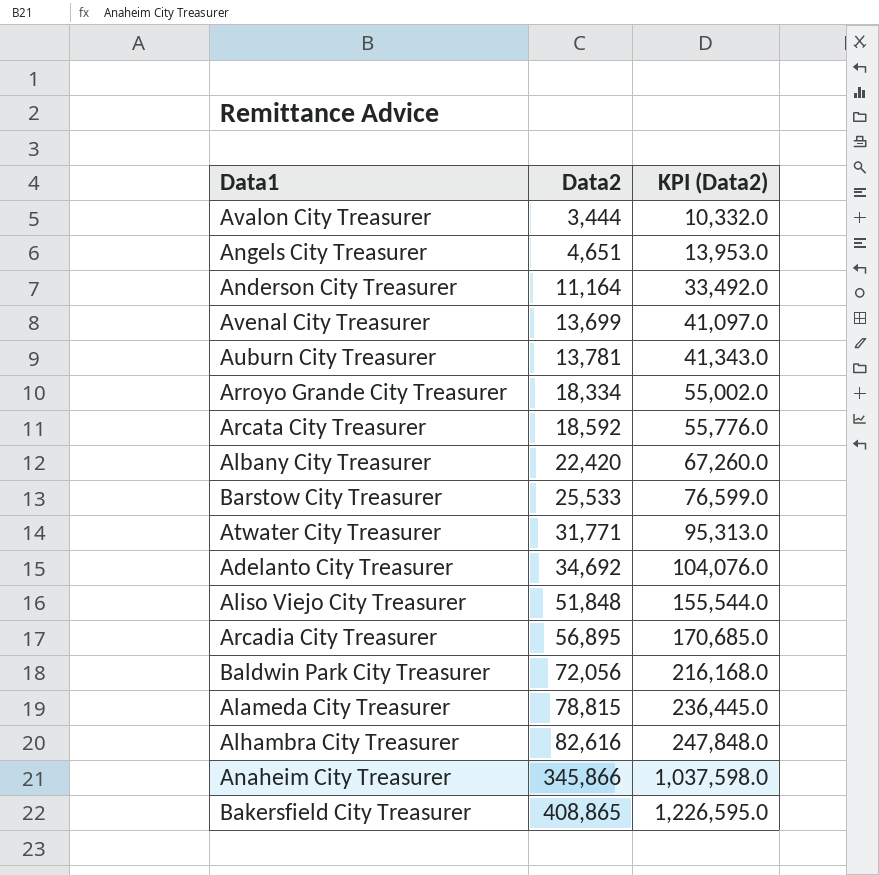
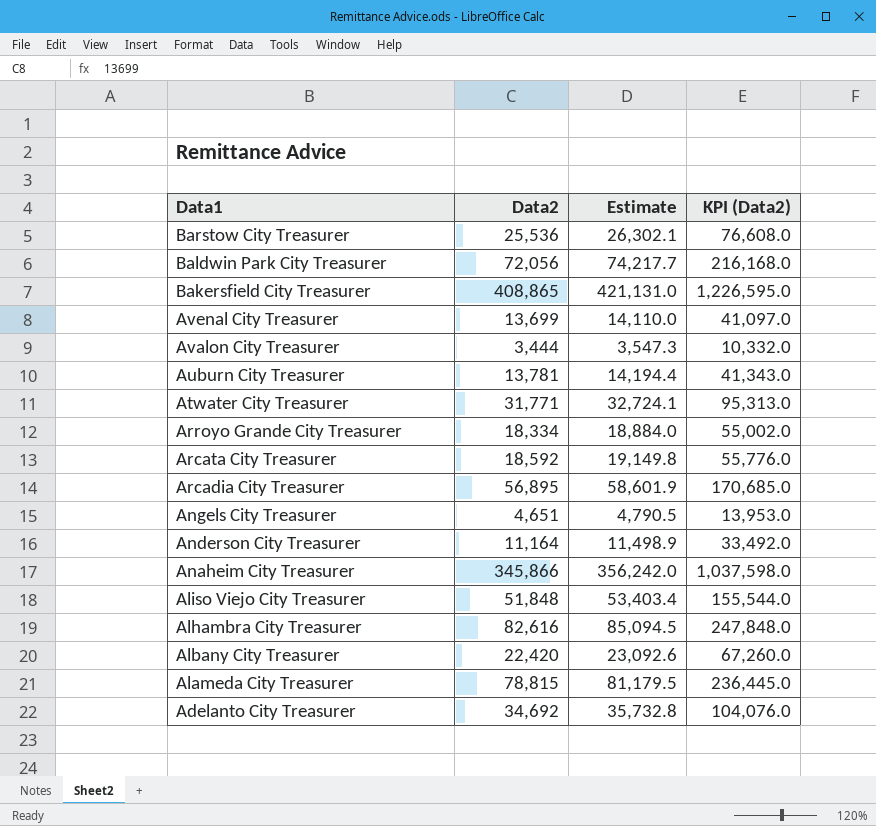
row order: Data2 ascending -> Data1 descending
column Estimate | formula: none -> [Data2] * 1.03
Barstow City Treasurer | Data2: 25,533 -> 25,536
Barstow City Treasurer | KPI (Data2): 76,599.0 -> 76,608.0

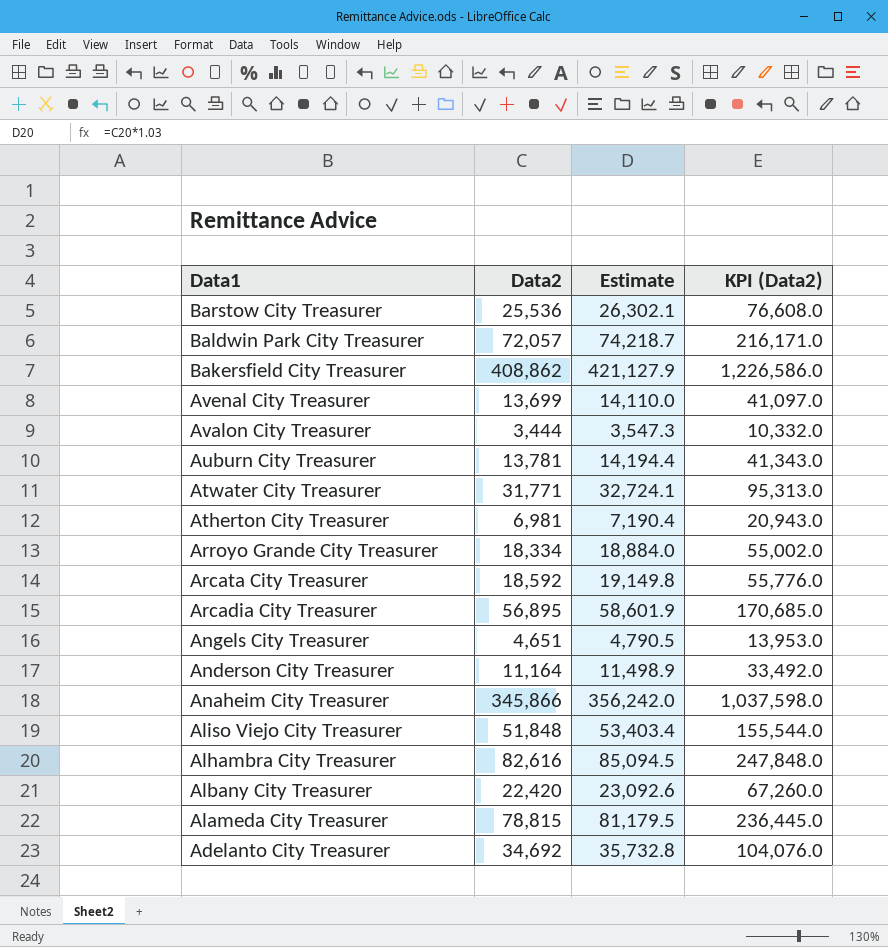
Baldwin Park City Treasurer | Data2: 72,056 -> 72,057
Baldwin Park City Treasurer | Estimate: 74,217.7 -> 74,218.7
Baldwin Park City Treasurer | KPI (Data2): 216,168.0 -> 216,171.0
Bakersfield City Treasurer | Data2: 408,865 -> 408,862
Bakersfield City Treasurer | Estimate: 421,131.0 -> 421,127.9
Bakersfield City Treasurer | KPI (Data2): 1,226,595.0 -> 1,226,586.0
row Atherton City Treasurer: none -> 6,981 | 7,190.4 | 20,943.0

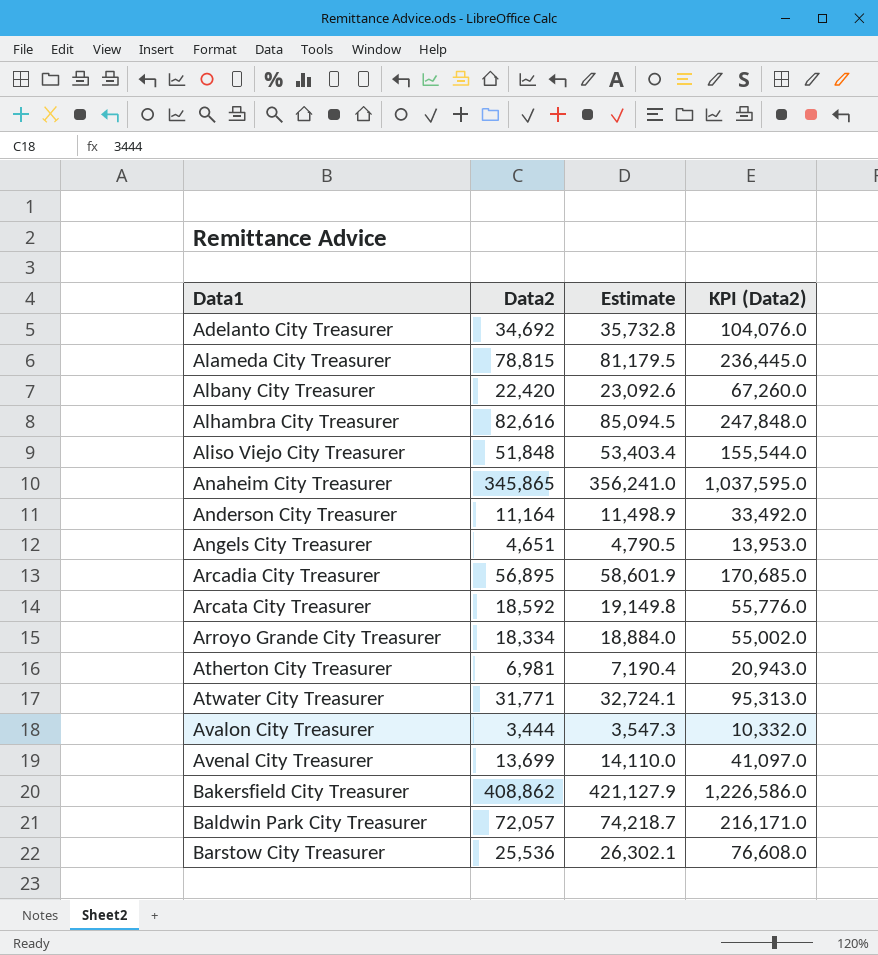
row order: Data1 descending -> Data1 ascending
row Auburn City Treasurer: 13,781 | 14,194.4 | 41,343.0 -> none
Anaheim City Treasurer | Data2: 345,866 -> 345,865
Anaheim City Treasurer | Estimate: 356,242.0 -> 356,241.0
Anaheim City Treasurer | KPI (Data2): 1,037,598.0 -> 1,037,595.0

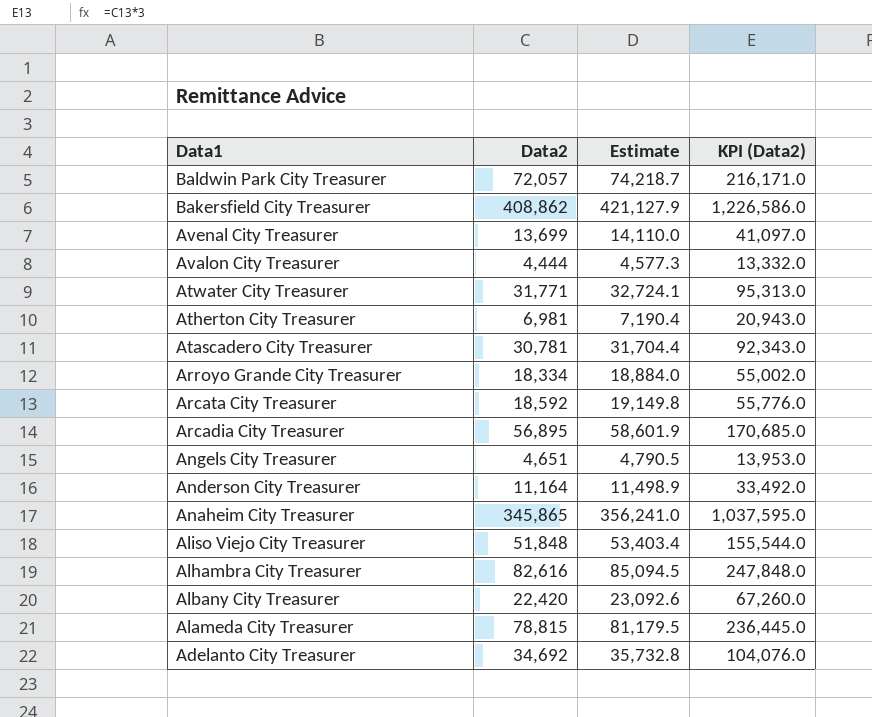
row order: Data1 ascending -> Data1 descending
row Barstow City Treasurer: 25,536 | 26,302.1 | 76,608.0 -> none
Avalon City Treasurer | Data2: 3,444 -> 4,444
Avalon City Treasurer | Estimate: 3,547.3 -> 4,577.3
Avalon City Treasurer | KPI (Data2): 10,332.0 -> 13,332.0
row Atascadero City Treasurer: none -> 30,781 | 31,704.4 | 92,343.0

